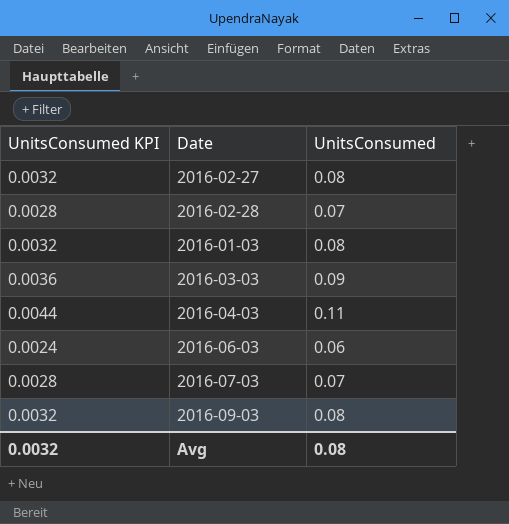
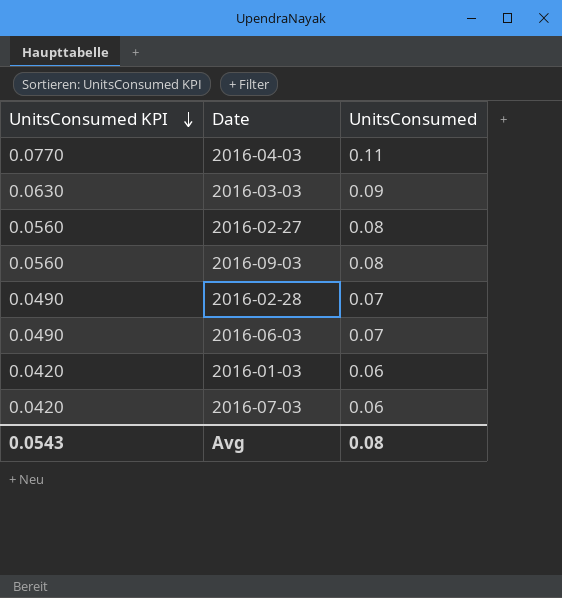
row order: none -> UnitsConsumed KPI descending
column UnitsConsumed KPI | formula: [UnitsConsumed] * 0.04 -> [UnitsConsumed] * 0.7
2016-06-03 | UnitsConsumed: 0.06 -> 0.07
2016-01-03 | UnitsConsumed: 0.08 -> 0.06
2016-07-03 | UnitsConsumed: 0.07 -> 0.06
Avg | UnitsConsumed KPI: 0.0032 -> 0.0543

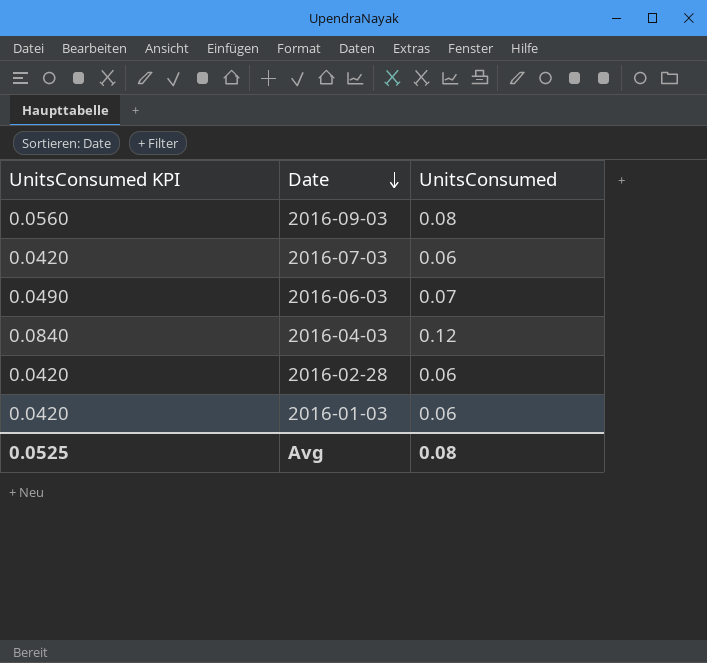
row order: UnitsConsumed KPI descending -> Date descending
row 2016-03-03: 0.0630 | 0.09 -> none
row 2016-02-27: 0.0560 | 0.08 -> none
2016-04-03 | UnitsConsumed KPI: 0.0770 -> 0.0840
2016-04-03 | UnitsConsumed: 0.11 -> 0.12
2016-02-28 | UnitsConsumed KPI: 0.0490 -> 0.0420
2016-02-28 | UnitsConsumed: 0.07 -> 0.06
Avg | UnitsConsumed KPI: 0.0543 -> 0.0525

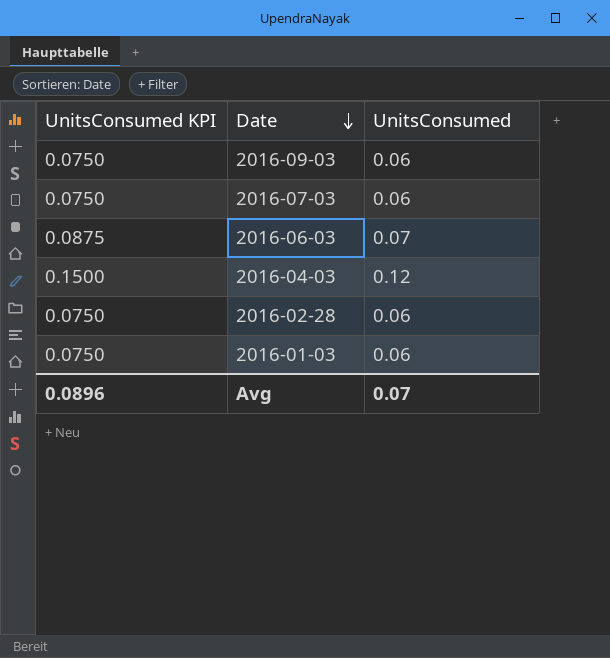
column UnitsConsumed KPI | formula: [UnitsConsumed] * 0.7 -> [UnitsConsumed] * 1.25
2016-09-03 | UnitsConsumed: 0.08 -> 0.06
Avg | UnitsConsumed KPI: 0.0525 -> 0.0896
Avg | UnitsConsumed: 0.08 -> 0.07

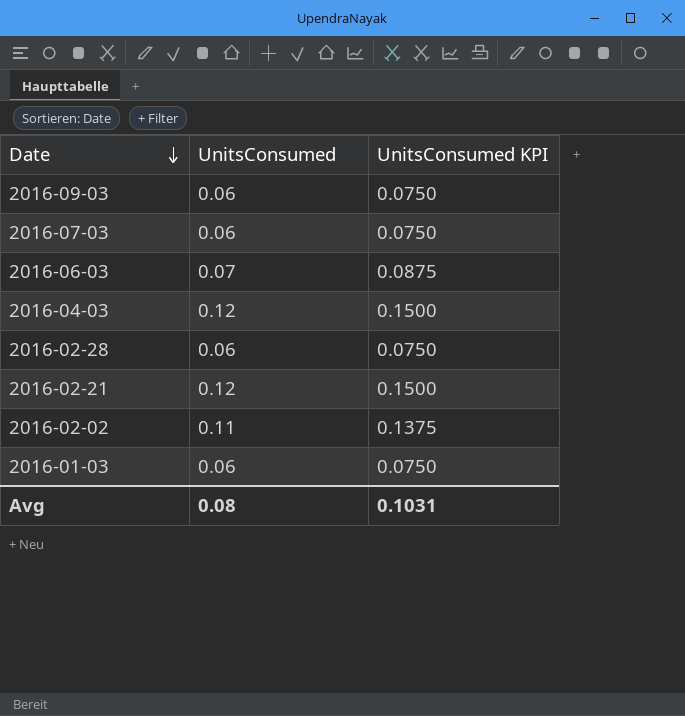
column UnitsConsumed KPI | position: 1 -> 3
row 2016-02-21: none -> 0.12 | 0.1500
row 2016-02-02: none -> 0.11 | 0.1375
Avg | UnitsConsumed: 0.07 -> 0.08
Avg | UnitsConsumed KPI: 0.0896 -> 0.1031

